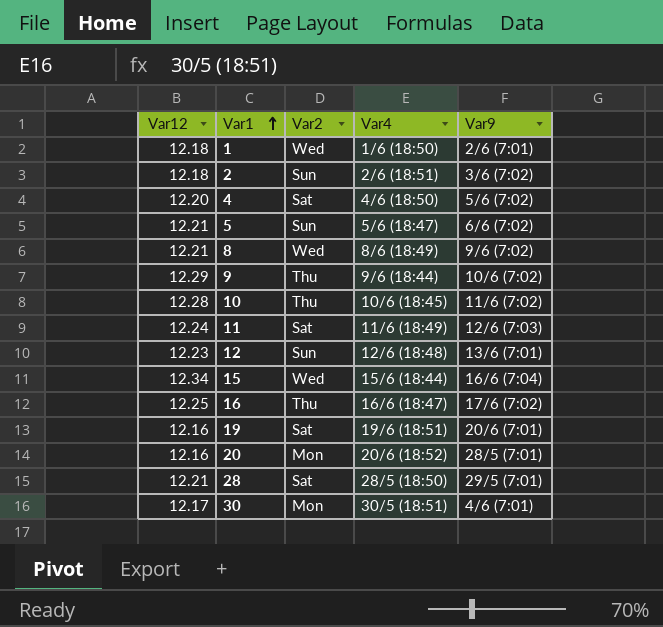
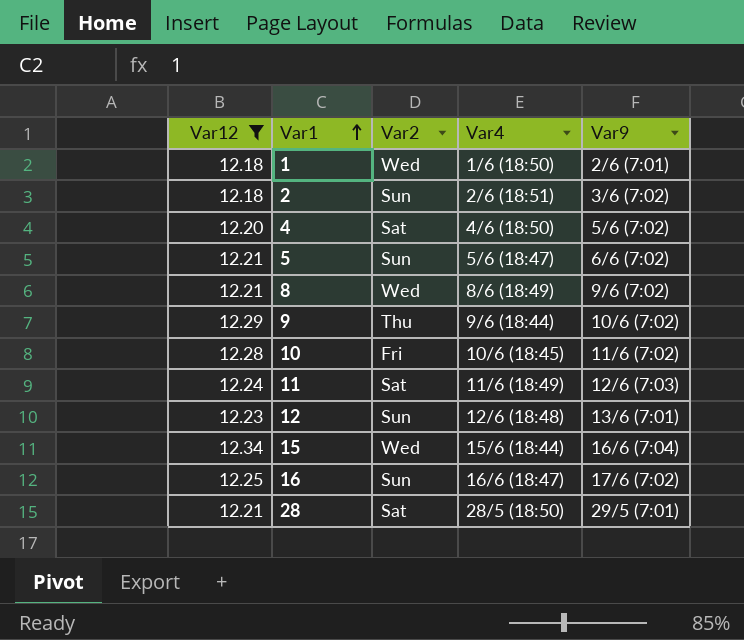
filter: none -> Var12 >= 12.18
10 | Var2: Thu -> Fri
16 | Var2: Thu -> Sun

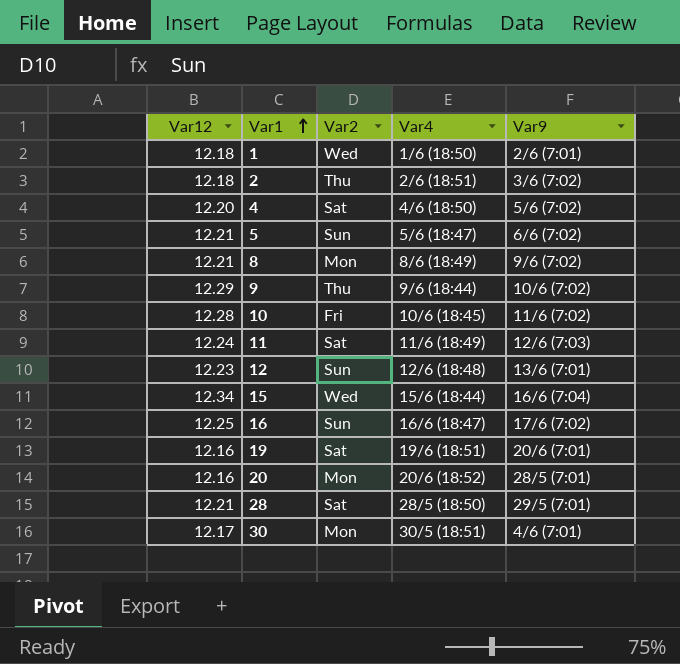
filter: Var12 >= 12.18 -> none
2 | Var2: Sun -> Thu
8 | Var2: Wed -> Mon

